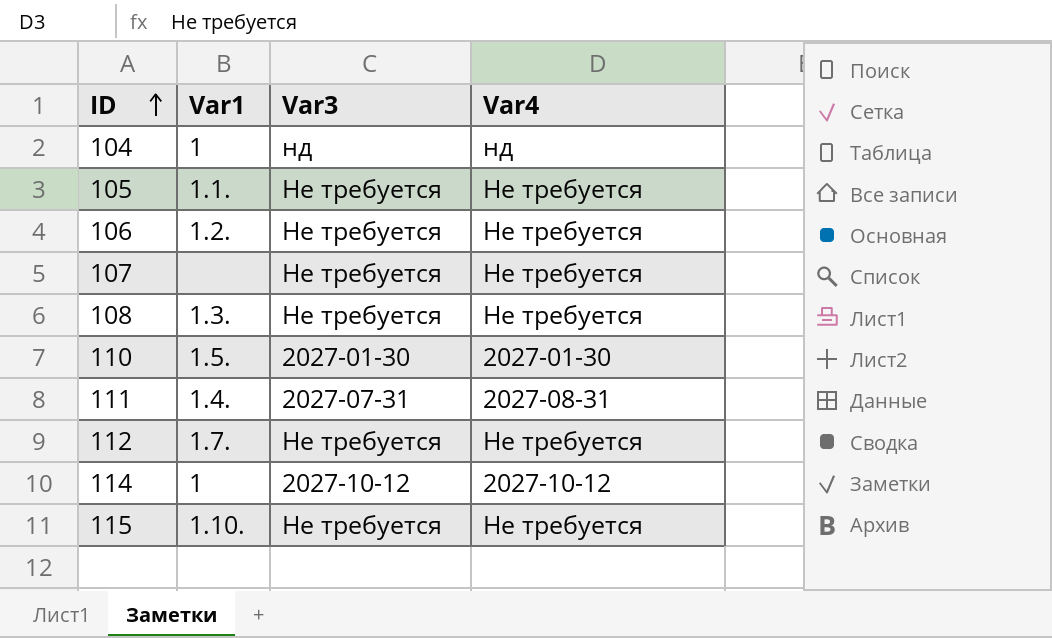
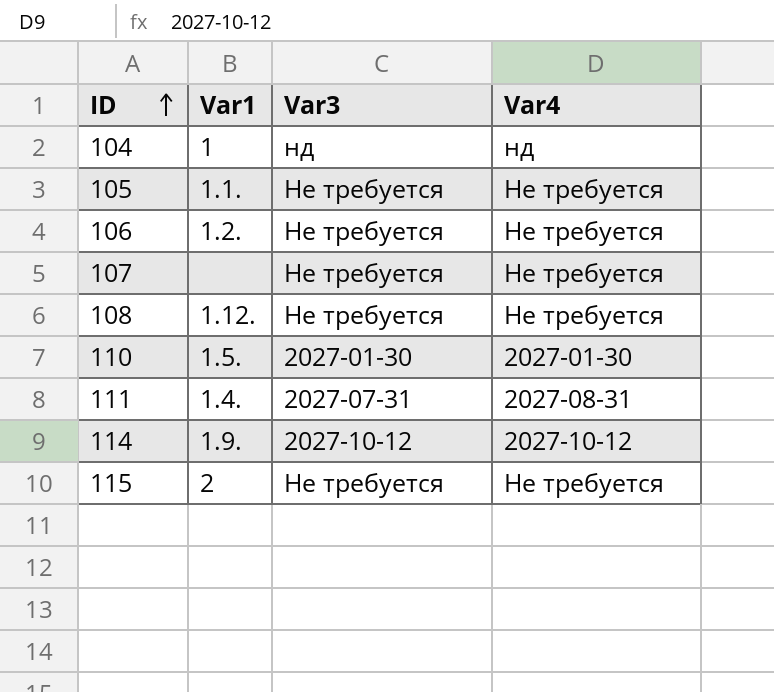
row 112: 1.7. | Не требуется | Не требуется -> none
108 | Var1: 1.3. -> 1.12.
114 | Var1: 1 -> 1.9.
115 | Var1: 1.10. -> 2

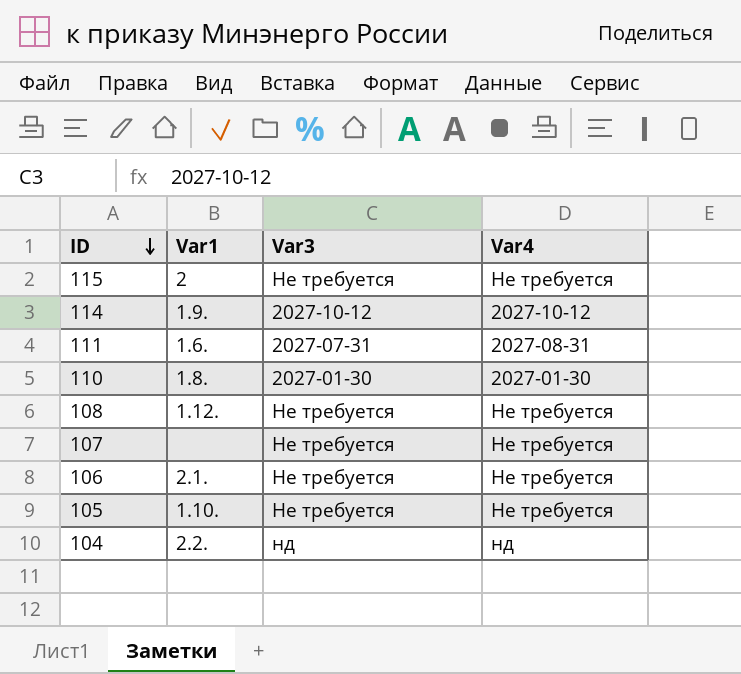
row order: ID ascending -> ID descending
111 | Var1: 1.4. -> 1.6.
110 | Var1: 1.5. -> 1.8.
106 | Var1: 1.2. -> 2.1.
105 | Var1: 1.1. -> 1.10.
104 | Var1: 1 -> 2.2.

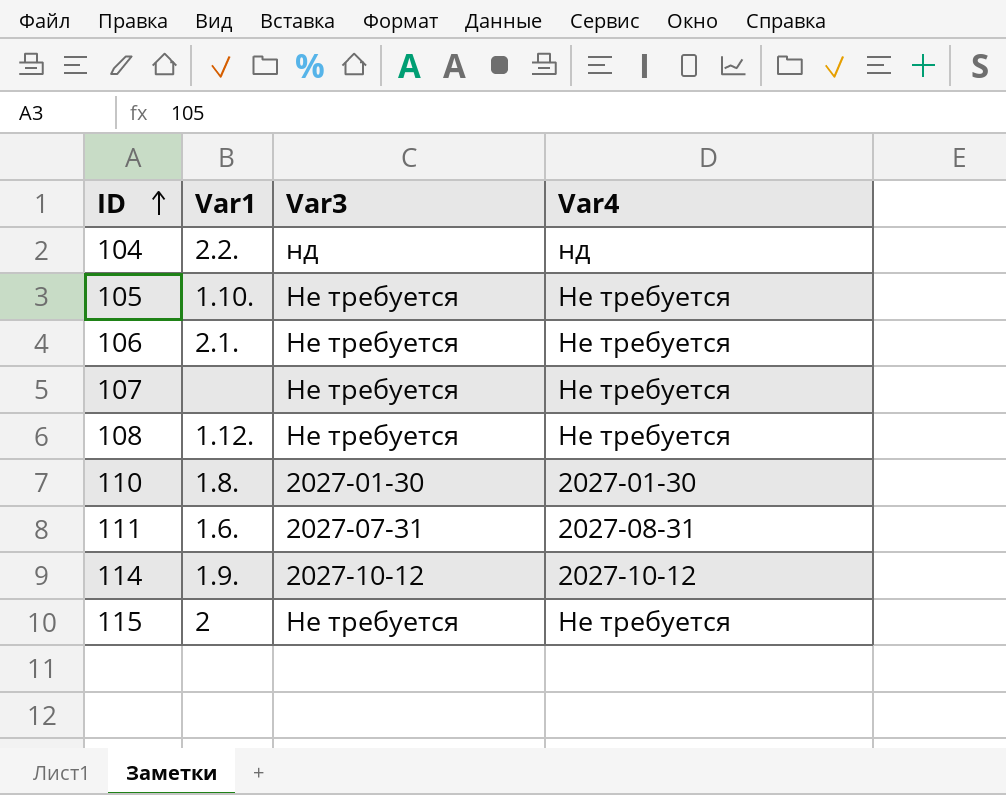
row order: ID descending -> ID ascending

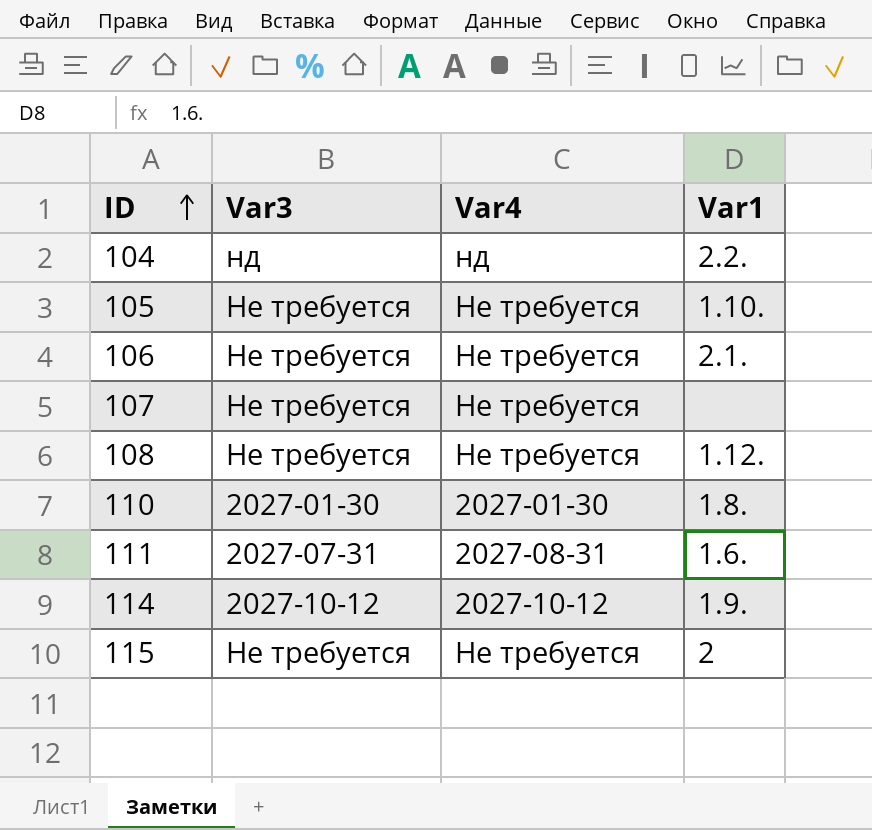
column Var1 | position: 2 -> 4

